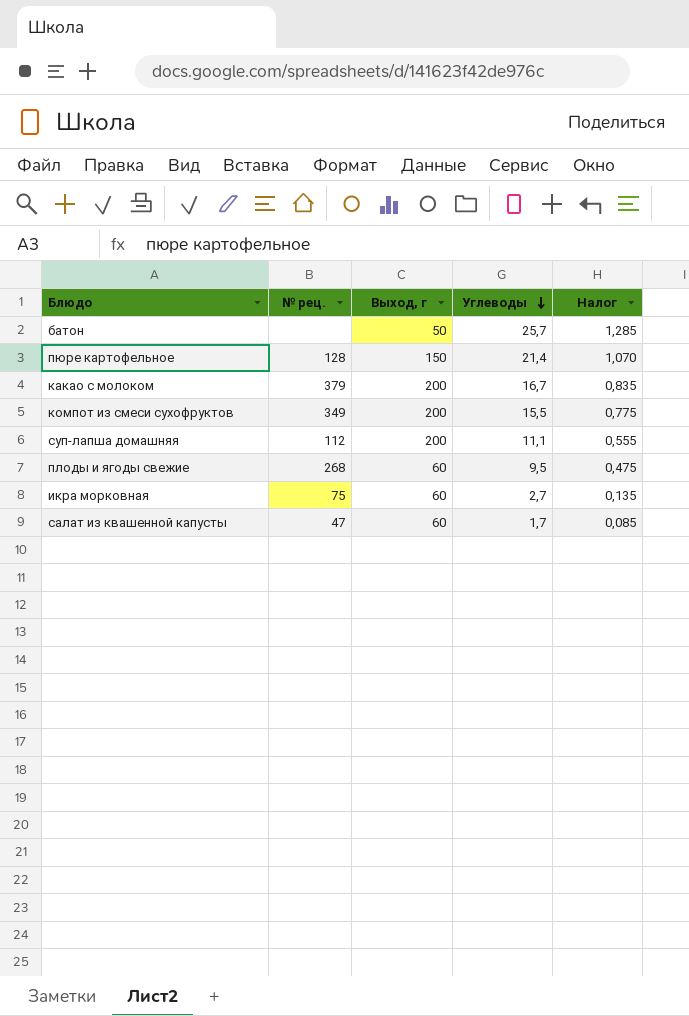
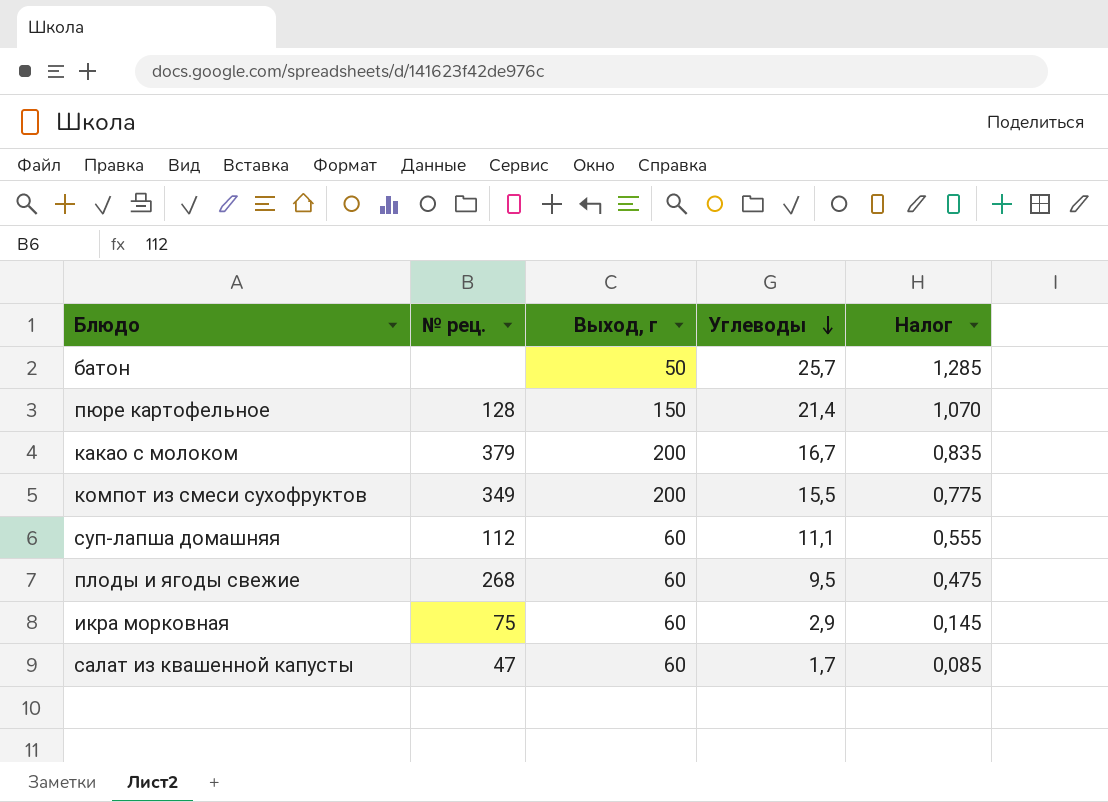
суп-лапша домашняя | Выход, г: 200 -> 60
икра морковная | Углеводы: 2,7 -> 2,9
икра морковная | Налог: 0,135 -> 0,145

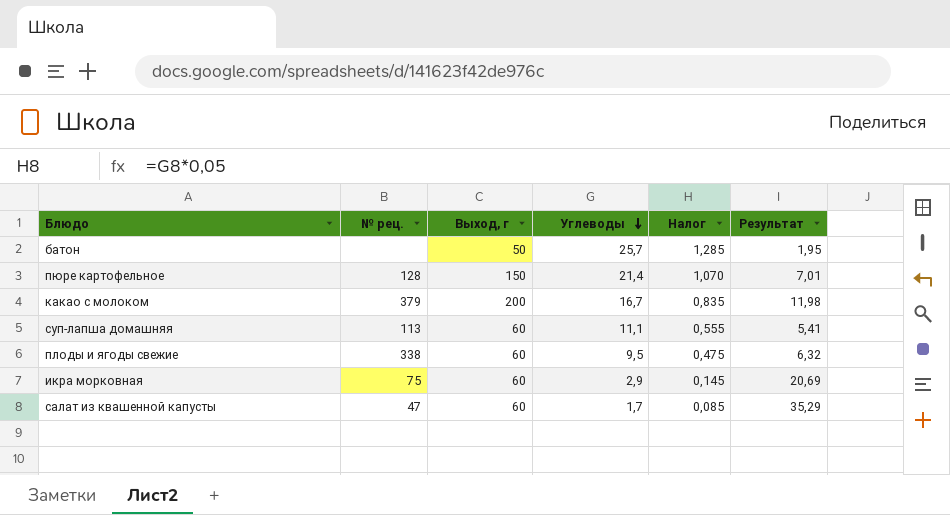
column Результат | formula: none -> [Выход, г] / [Углеводы]
row компот из смеси сухофруктов: 349 | 200 | 15,5 | 0,775 -> none
суп-лапша домашняя | № рец.: 112 -> 113
плоды и ягоды свежие | № рец.: 268 -> 338

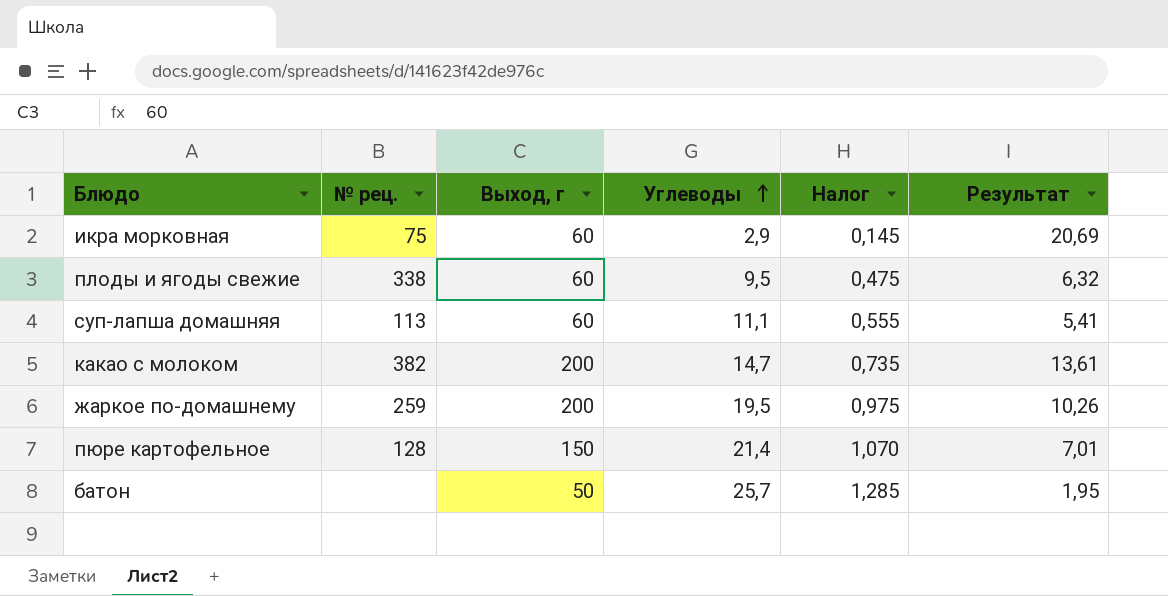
row order: Углеводы descending -> Углеводы ascending
row салат из квашенной капусты: 47 | 60 | 1,7 | 0,085 | 35,29 -> none
какао с молоком | № рец.: 379 -> 382
какао с молоком | Углеводы: 16,7 -> 14,7
какао с молоком | Налог: 0,835 -> 0,735
какао с молоком | Результат: 11,98 -> 13,61
row жаркое по-домашнему: none -> 259 | 200 | 19,5 | 0,975 | 10,26

